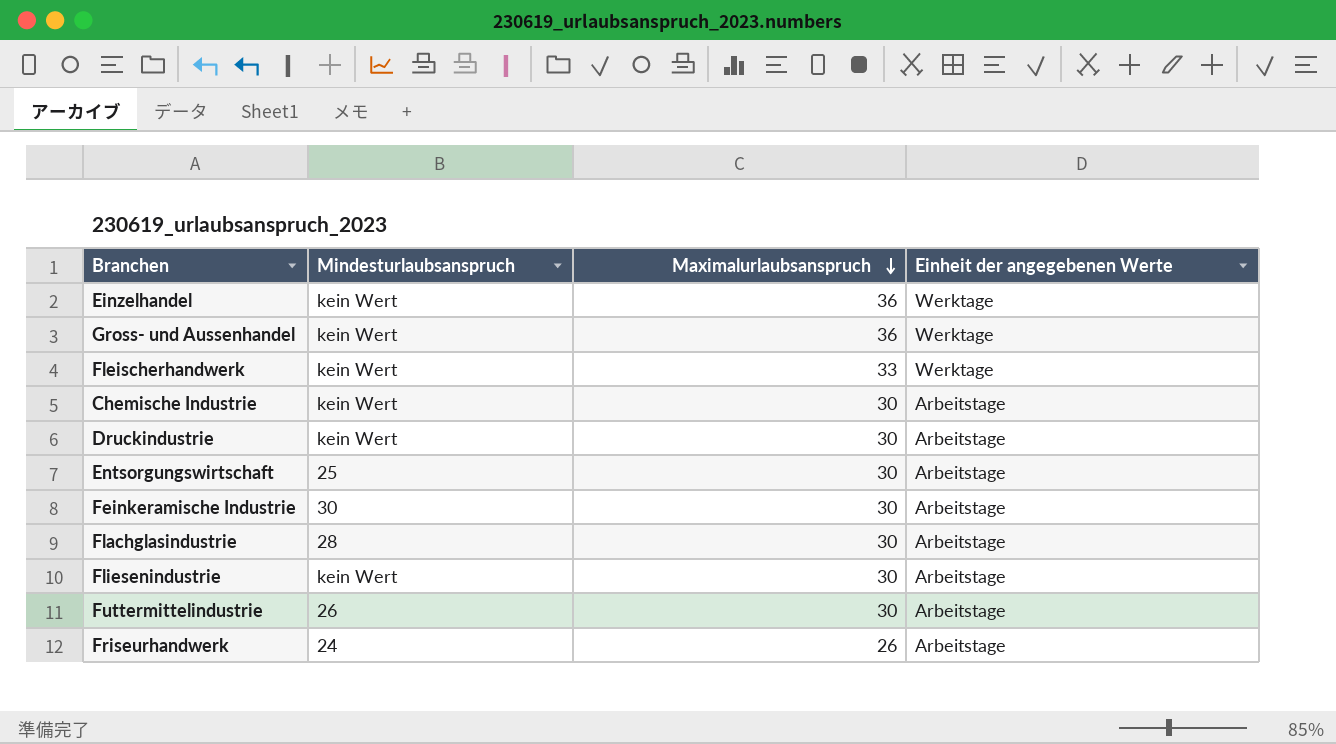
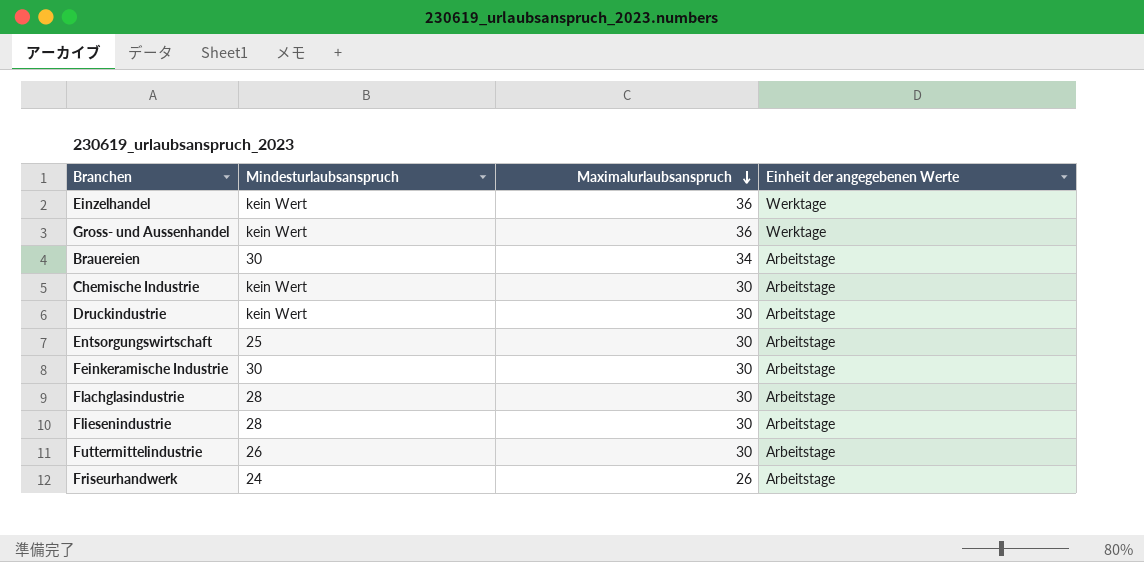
row Fleischerhandwerk: kein Wert | 33 | Werktage -> none
row Brauereien: none -> 30 | 34 | Arbeitstage
Fliesenindustrie | Mindesturlaubsanspruch: kein Wert -> 28

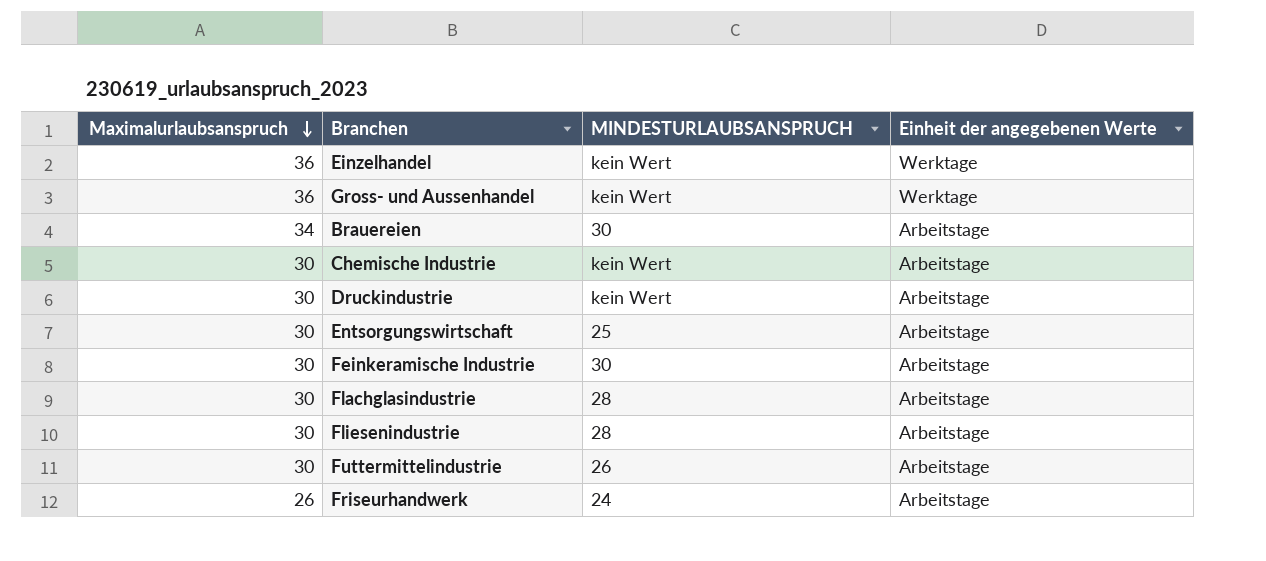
column Maximalurlaubsanspruch | position: 3 -> 1
column name: Mindesturlaubsanspruch -> MINDESTURLAUBSANSPRUCH

